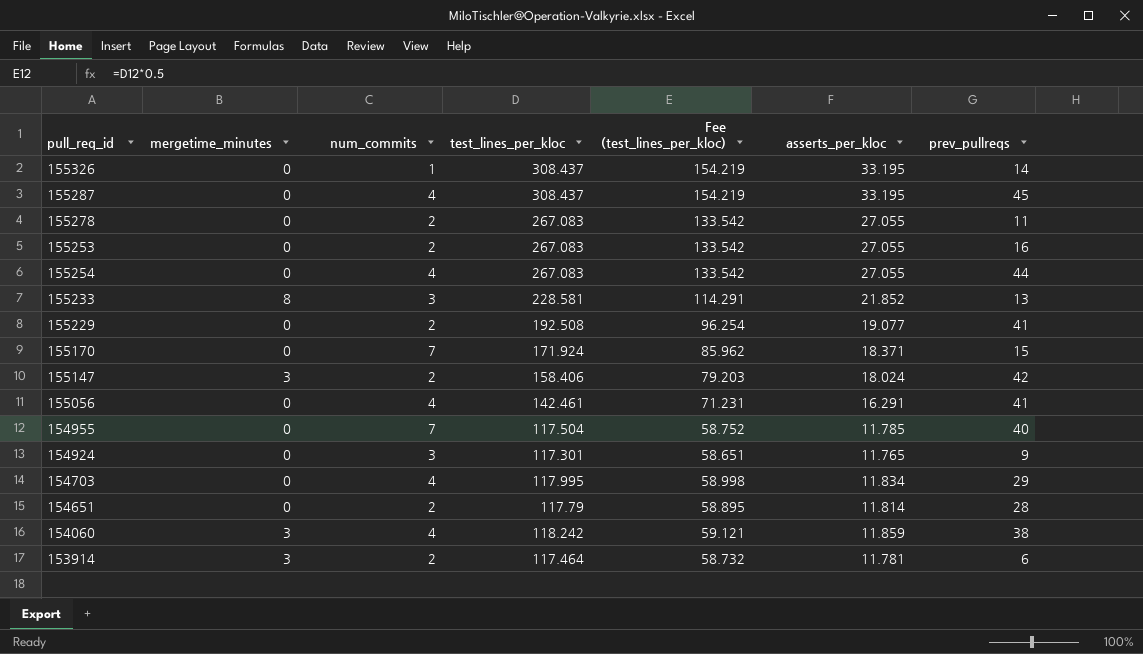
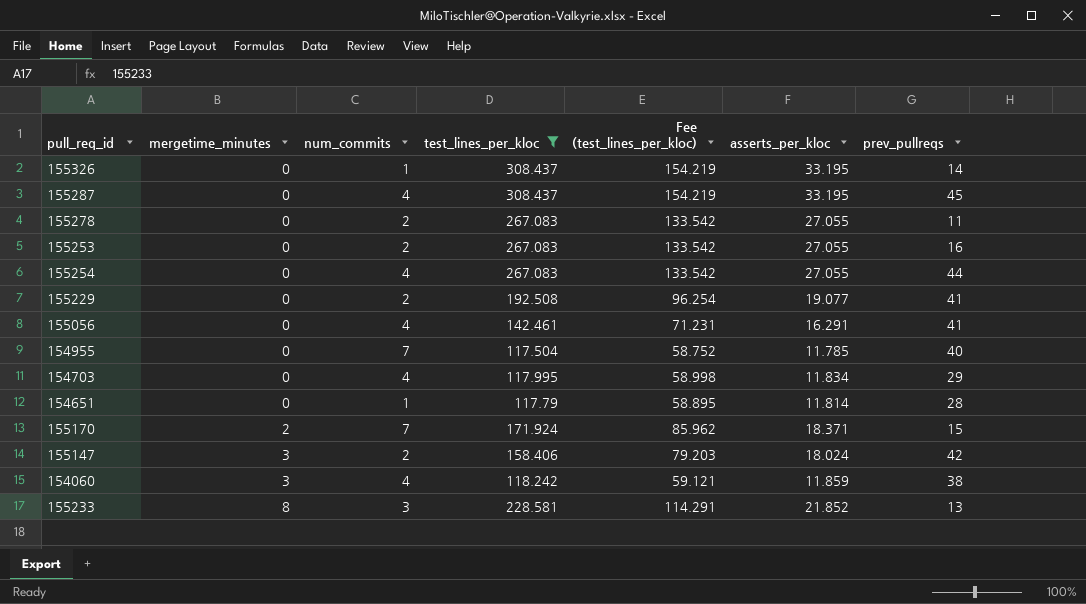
filter: none -> test_lines_per_kloc >= 117.504
row order: none -> mergetime_minutes ascending
154651 | num_commits: 2 -> 1
155170 | mergetime_minutes: 0 -> 2

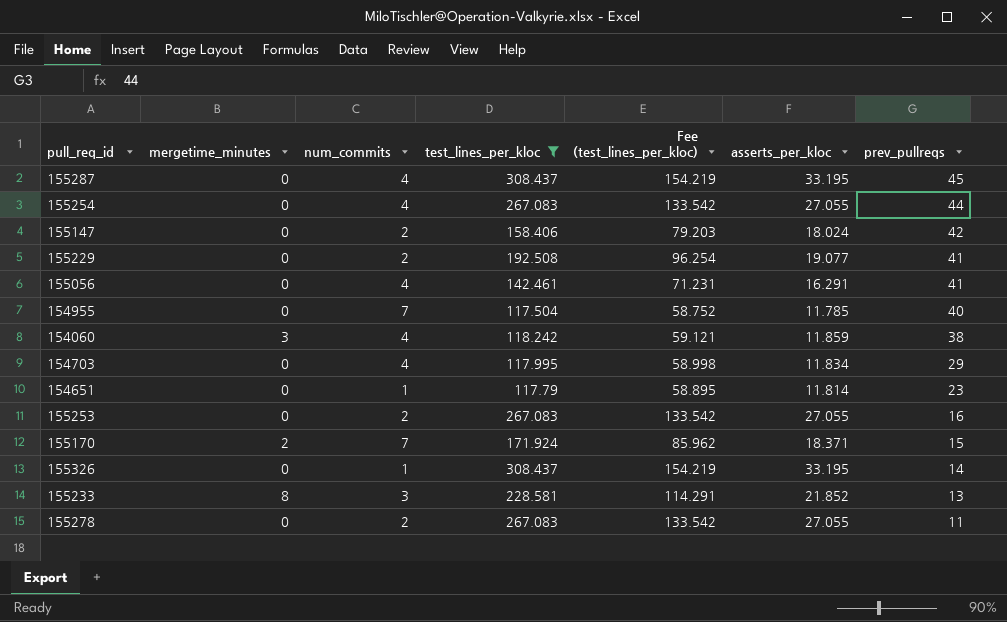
row order: mergetime_minutes ascending -> prev_pullreqs descending
155147 | mergetime_minutes: 3 -> 0
154651 | prev_pullreqs: 28 -> 23

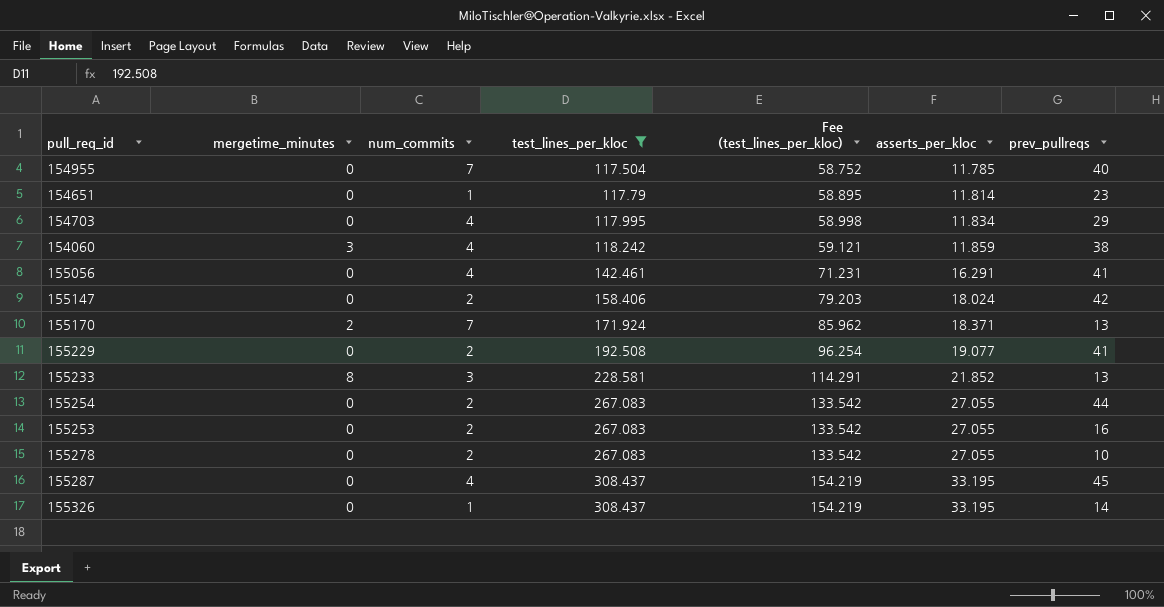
row order: prev_pullreqs descending -> test_lines_per_kloc ascending
155170 | prev_pullreqs: 15 -> 13
155254 | num_commits: 4 -> 2
155278 | prev_pullreqs: 11 -> 10

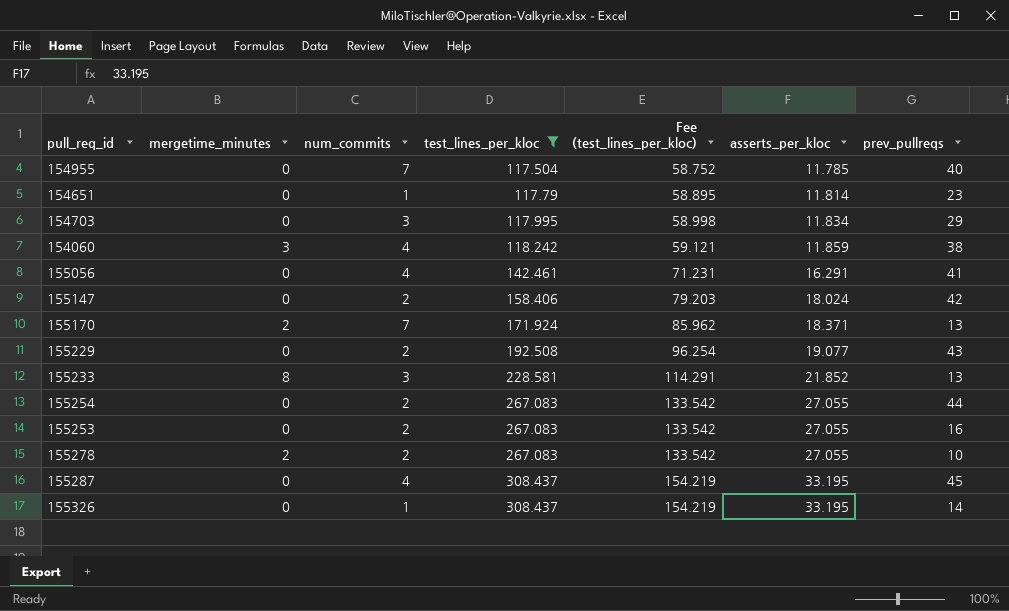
154703 | num_commits: 4 -> 3
155229 | prev_pullreqs: 41 -> 43
155278 | mergetime_minutes: 0 -> 2

